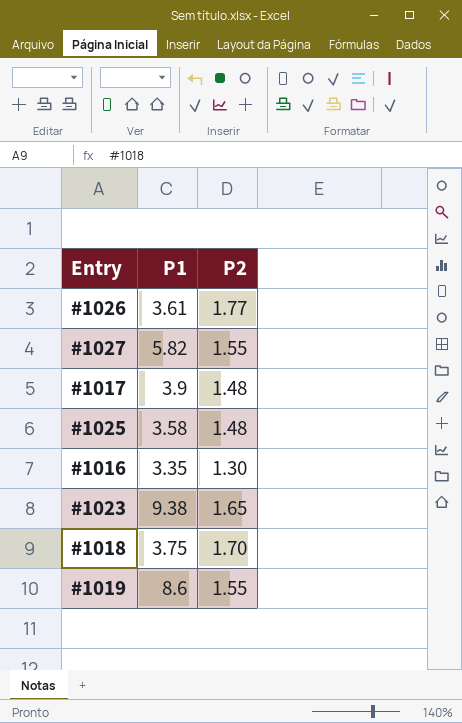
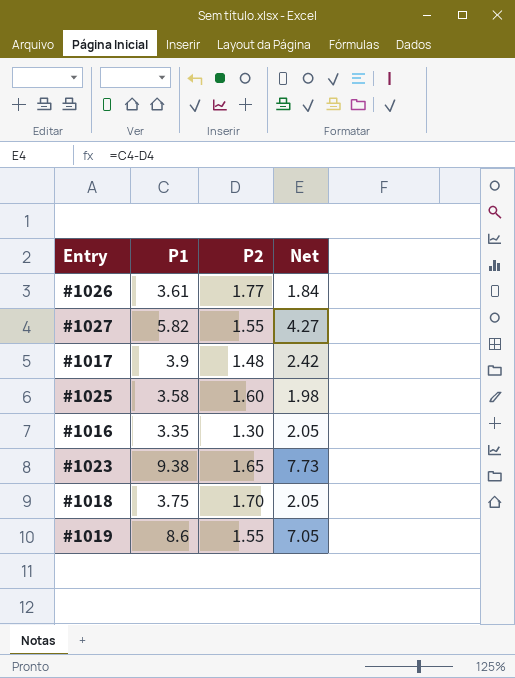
column Net | formula: none -> [P1] - [P2]
#1025 | P2: 1.48 -> 1.60

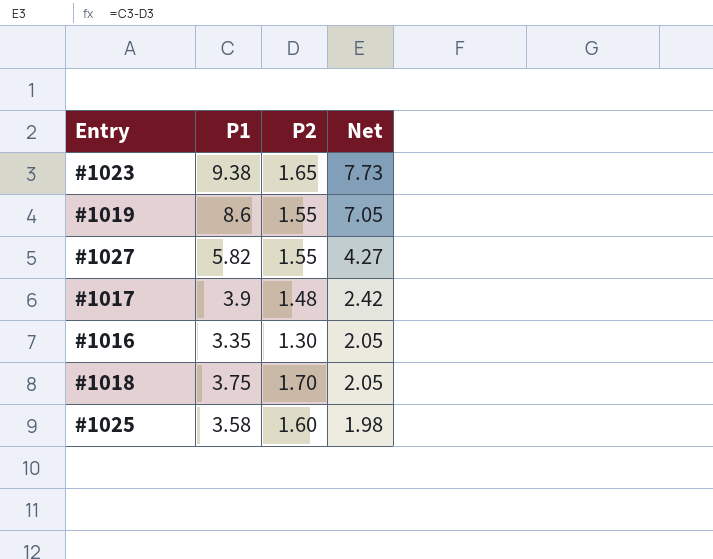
row order: none -> Net descending
row #1026: 3.61 | 1.77 | 1.84 -> none

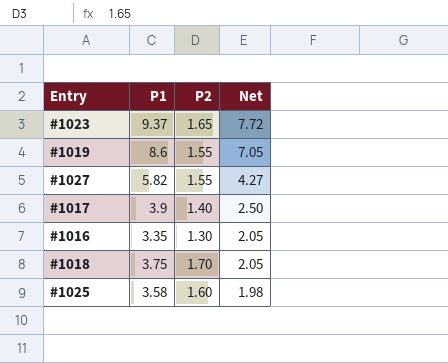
#1023 | P1: 9.38 -> 9.37
#1023 | Net: 7.73 -> 7.72
#1017 | P2: 1.48 -> 1.40
#1017 | Net: 2.42 -> 2.50

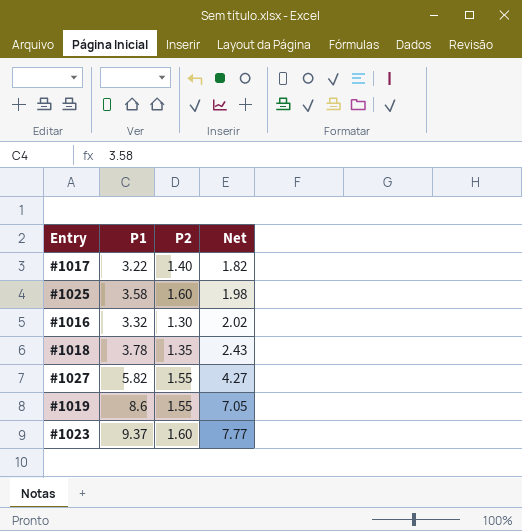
row order: Net descending -> Net ascending
#1017 | P1: 3.9 -> 3.22
#1017 | Net: 2.50 -> 1.82
#1016 | P1: 3.35 -> 3.32
#1016 | Net: 2.05 -> 2.02
#1018 | P1: 3.75 -> 3.78
#1018 | P2: 1.70 -> 1.35
#1018 | Net: 2.05 -> 2.43
#1023 | P2: 1.65 -> 1.60
#1023 | Net: 7.72 -> 7.77

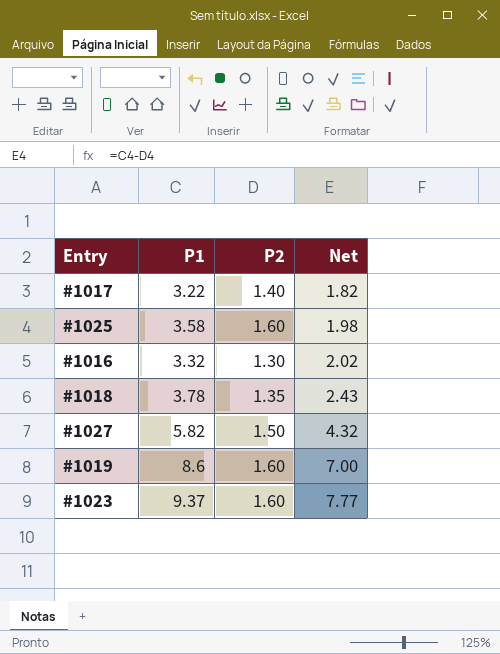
#1027 | P2: 1.55 -> 1.50
#1027 | Net: 4.27 -> 4.32
#1019 | P2: 1.55 -> 1.60
#1019 | Net: 7.05 -> 7.00

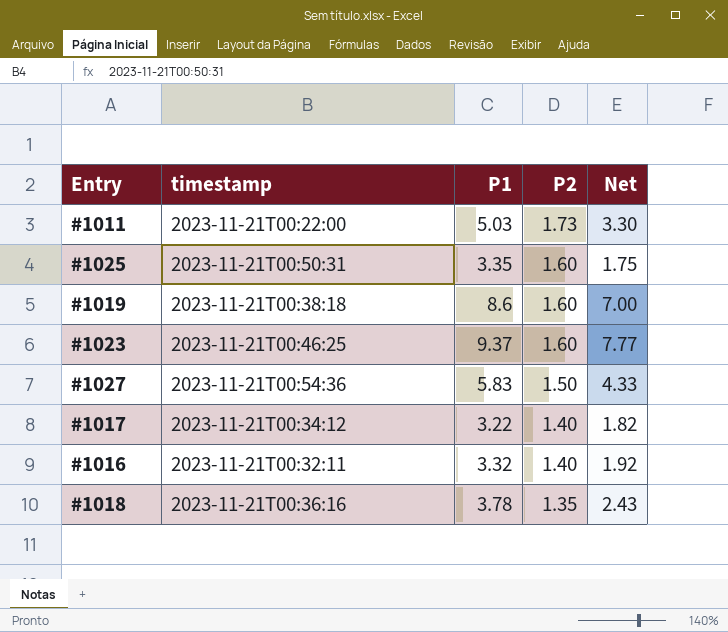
row order: Net ascending -> P2 descending
column timestamp | position: none -> 2
row #1011: none -> 2023-11-21T00:22:00 | 5.03 | 1.73 | 3.30
#1025 | P1: 3.58 -> 3.35
#1025 | Net: 1.98 -> 1.75
#1027 | P1: 5.82 -> 5.83
#1027 | Net: 4.32 -> 4.33
#1016 | P2: 1.30 -> 1.40
#1016 | Net: 2.02 -> 1.92

